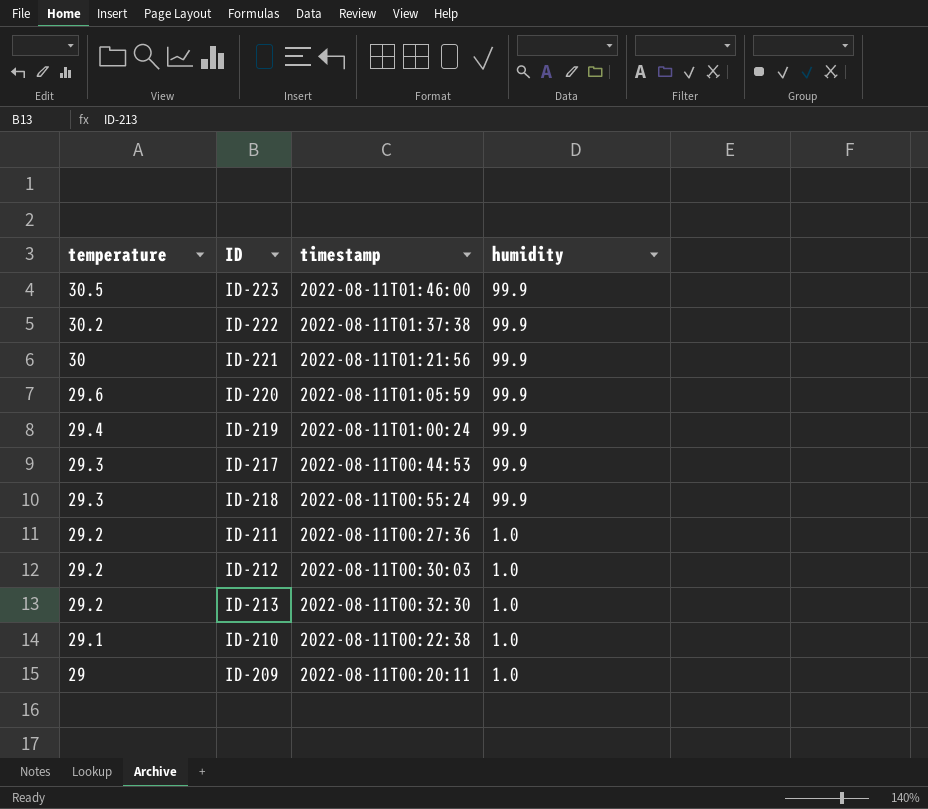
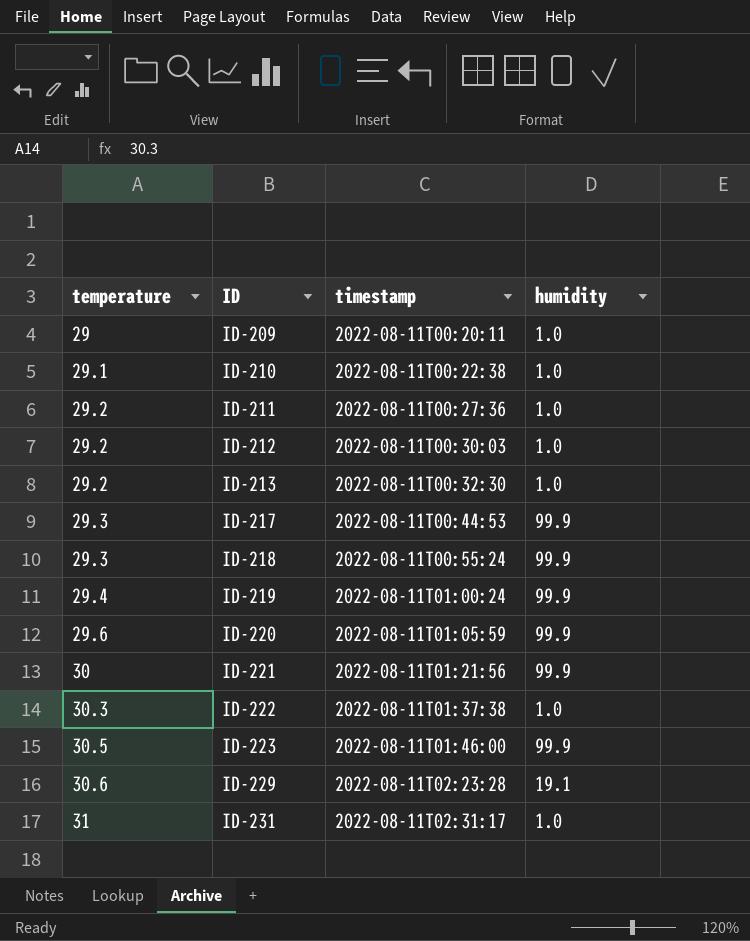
row order: temperature descending -> temperature ascending
ID-222 | temperature: 30.2 -> 30.3
ID-222 | humidity: 99.9 -> 1.0
row ID-229: none -> 30.6 | 2022-08-11T02:23:28 | 19.1
row ID-231: none -> 31 | 2022-08-11T02:31:17 | 1.0

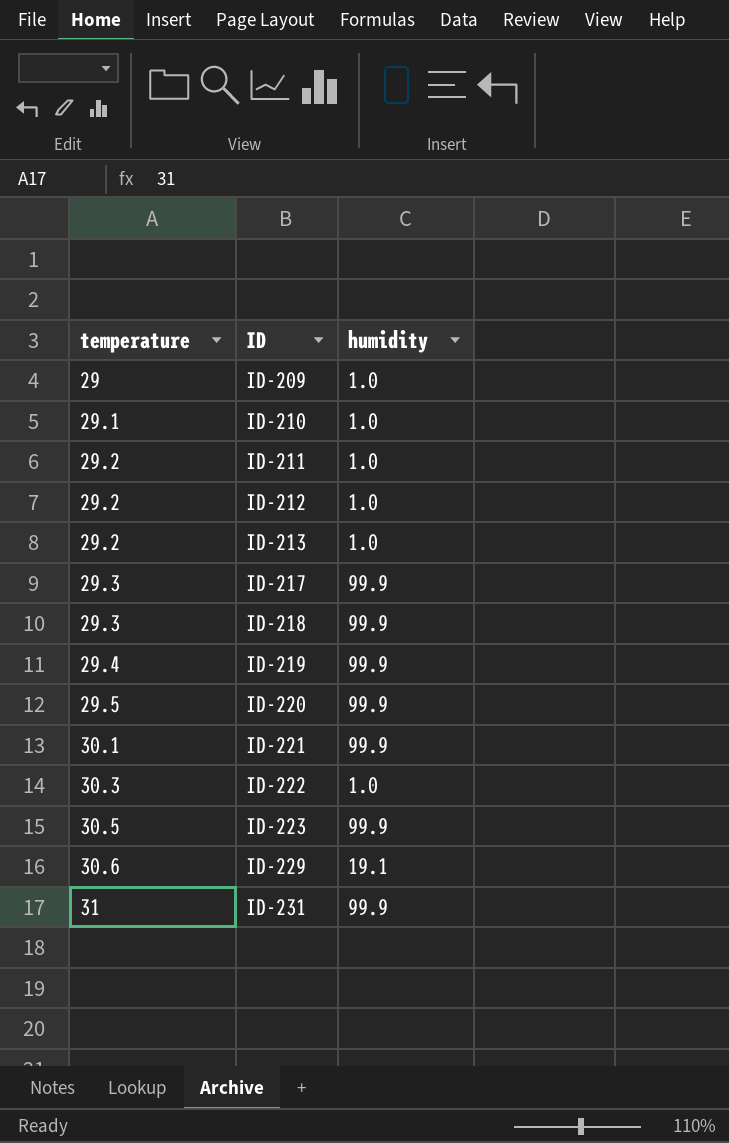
column timestamp | position: 3 -> none
ID-220 | temperature: 29.6 -> 29.5
ID-221 | temperature: 30 -> 30.1
ID-231 | humidity: 1.0 -> 99.9

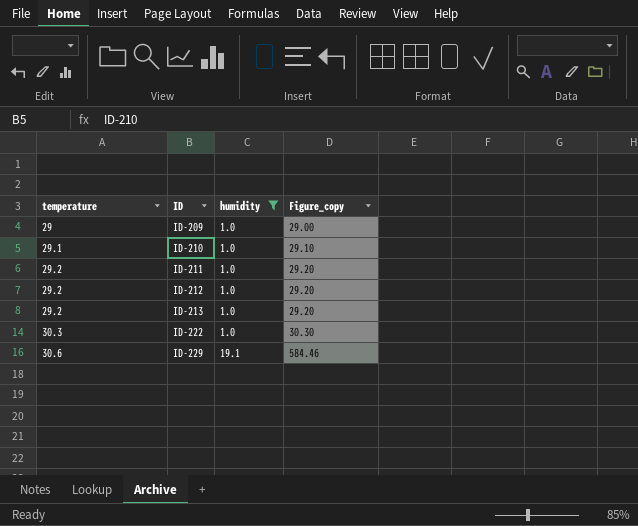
filter: none -> humidity != 99.9
column Figure_copy | formula: none -> [temperature] * [humidity]

